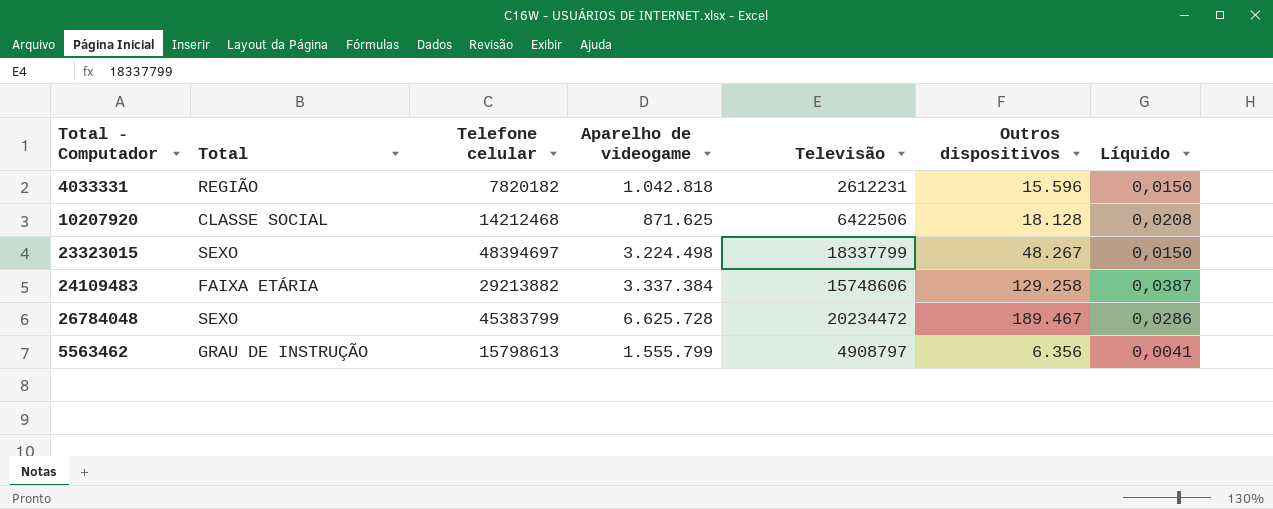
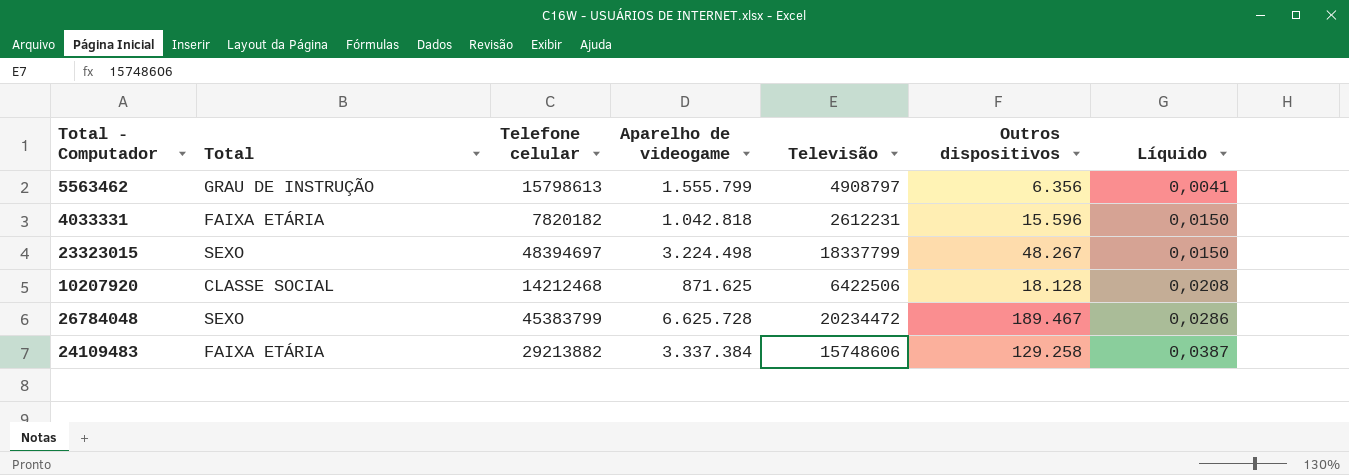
row order: none -> Líquido ascending
4033331 | Total: REGIÃO -> FAIXA ETÁRIA

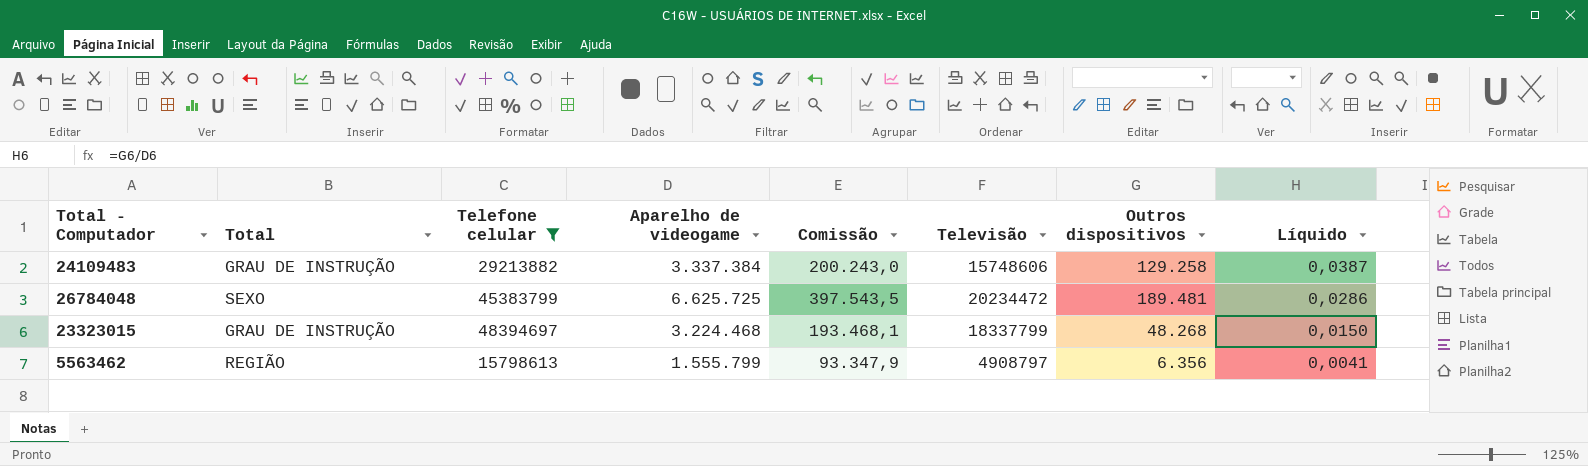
filter: none -> Telefone celular >= 15798613
row order: Líquido ascending -> Líquido descending
column Comissão | formula: none -> [Aparelho de videogame] * 0,06
24109483 | Total: FAIXA ETÁRIA -> GRAU DE INSTRUÇÃO
26784048 | Aparelho de videogame: 6.625.728 -> 6.625.725
26784048 | Outros dispositivos: 189.467 -> 189.481
23323015 | Total: SEXO -> GRAU DE INSTRUÇÃO
23323015 | Aparelho de videogame: 3.224.498 -> 3.224.468
23323015 | Outros dispositivos: 48.267 -> 48.268
5563462 | Total: GRAU DE INSTRUÇÃO -> REGIÃO

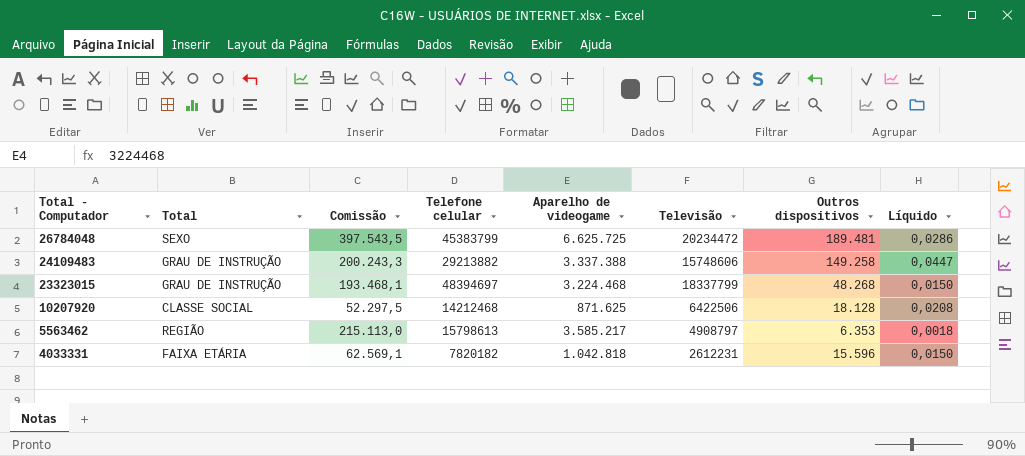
filter: Telefone celular >= 15798613 -> none
row order: Líquido descending -> Total - Computador descending
column Comissão | position: 5 -> 3
24109483 | Comissão: 200.243,0 -> 200.243,3
24109483 | Aparelho de videogame: 3.337.384 -> 3.337.388
24109483 | Outros dispositivos: 129.258 -> 149.258
24109483 | Líquido: 0,0387 -> 0,0447
5563462 | Comissão: 93.347,9 -> 215.113,0
5563462 | Aparelho de videogame: 1.555.799 -> 3.585.217
5563462 | Outros dispositivos: 6.356 -> 6.353
5563462 | Líquido: 0,0041 -> 0,0018

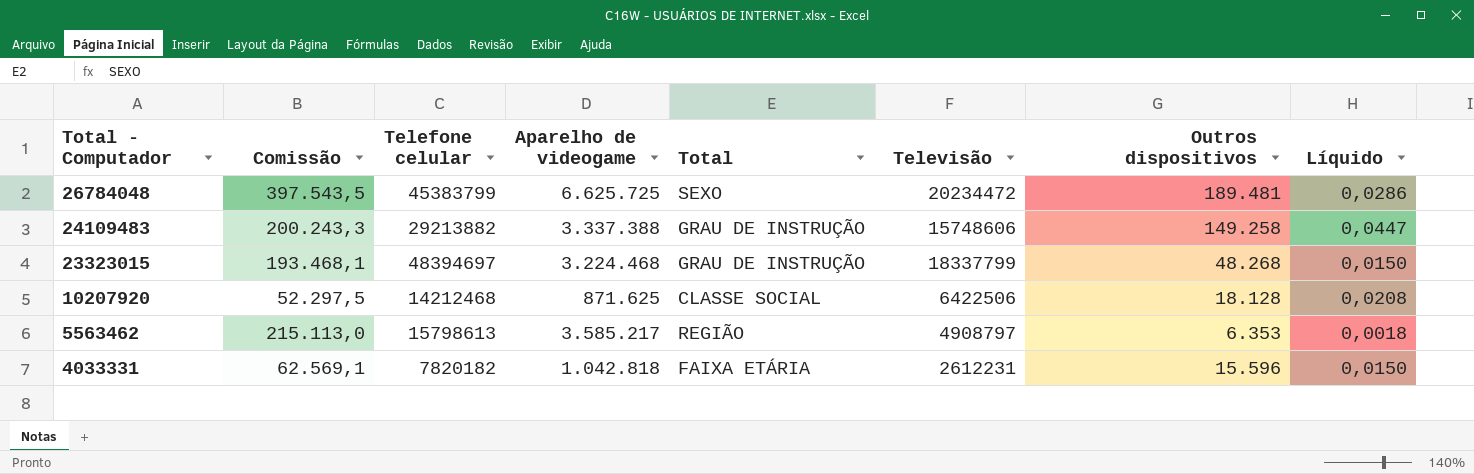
column Total | position: 2 -> 5

